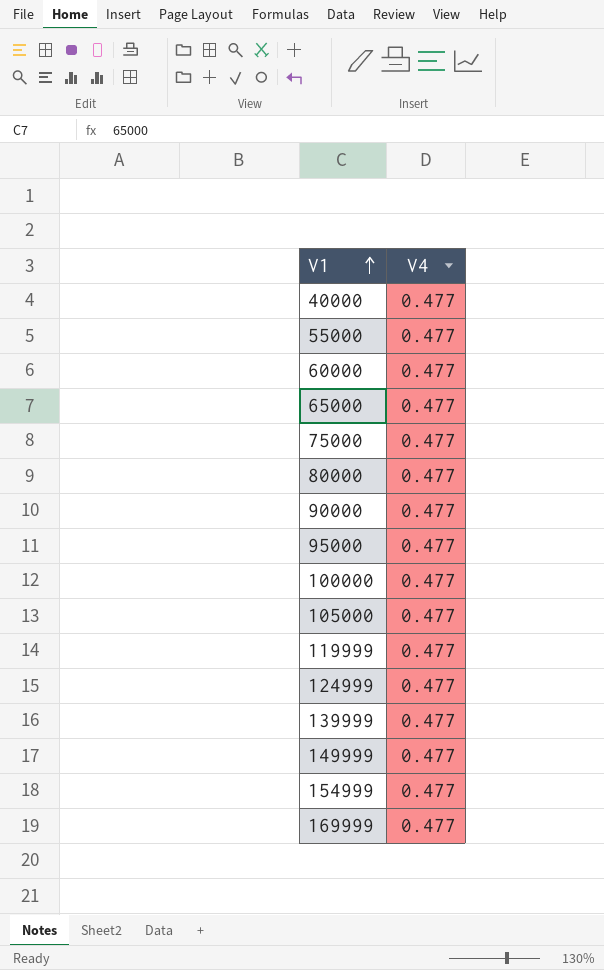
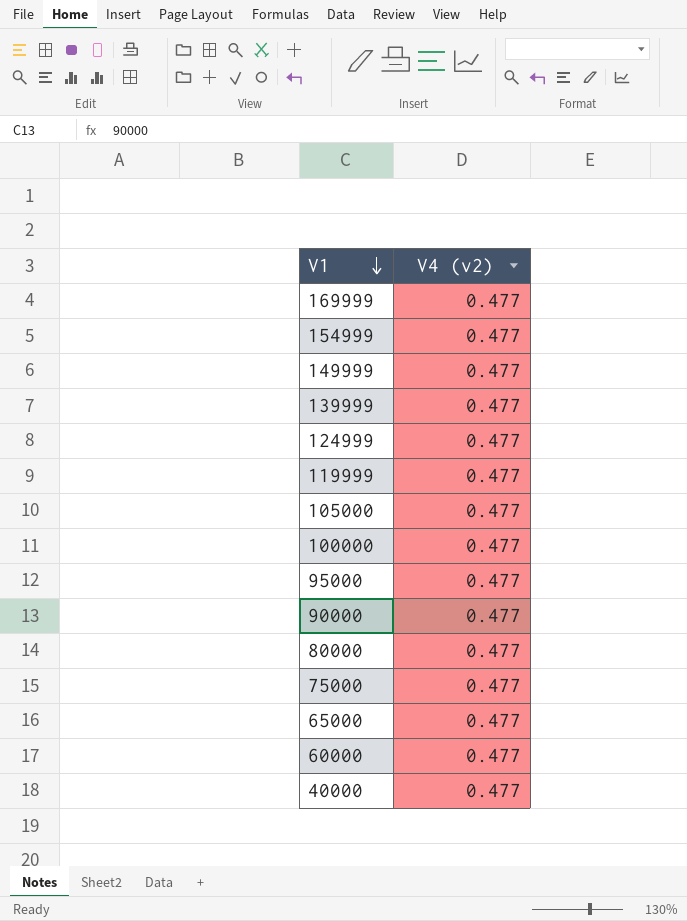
row order: V1 ascending -> V1 descending
column name: V4 -> V4 (v2)
row 55000: 0.477 -> none

